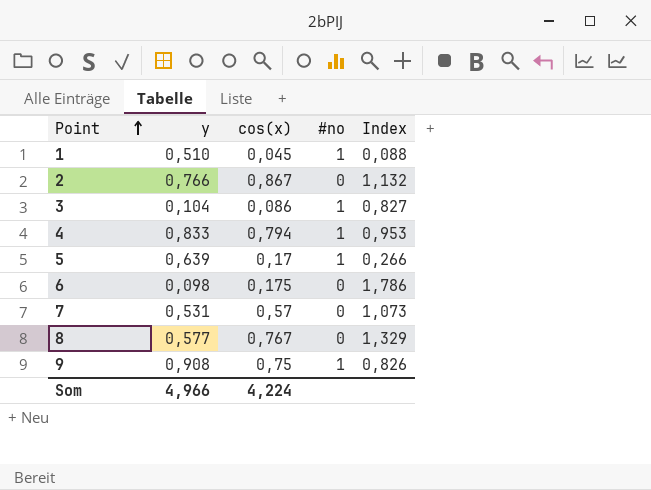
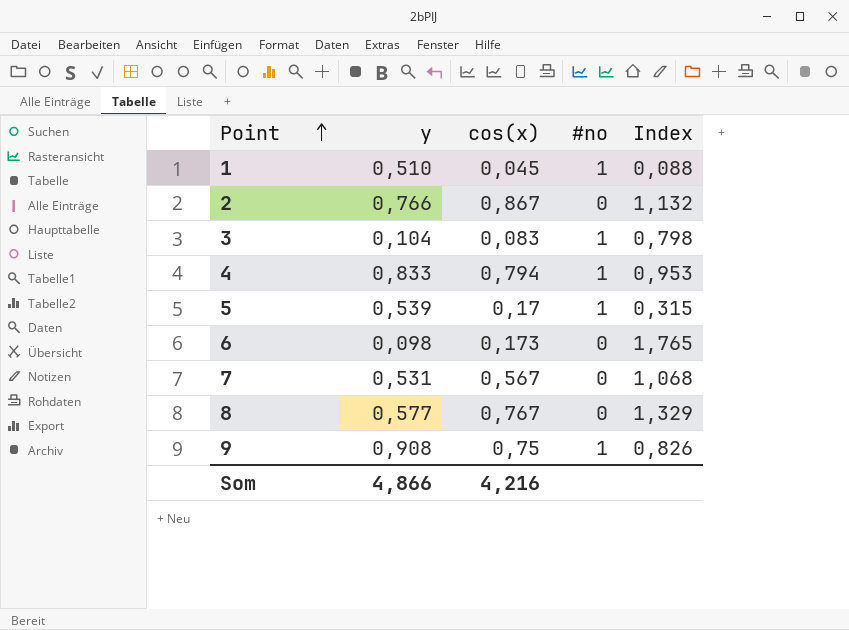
3 | cos(x): 0,086 -> 0,083
3 | Index: 0,827 -> 0,798
5 | y: 0,639 -> 0,539
5 | Index: 0,266 -> 0,315
6 | cos(x): 0,175 -> 0,173
6 | Index: 1,786 -> 1,765
7 | cos(x): 0,57 -> 0,567
7 | Index: 1,073 -> 1,068
Som | y: 4,966 -> 4,866
Som | cos(x): 4,224 -> 4,216

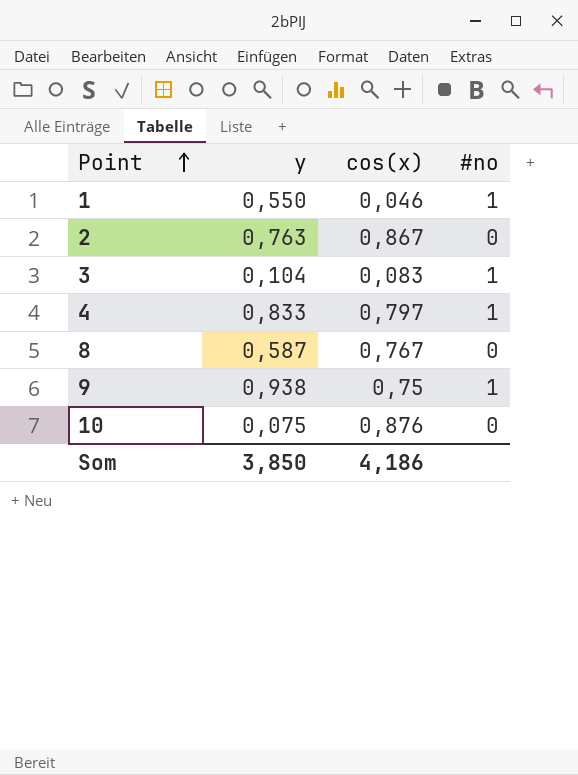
column Index | formula: [cos(x)] / [y] -> none
row 5: 0,539 | 0,17 | 1 | 0,315 -> none
row 6: 0,098 | 0,173 | 0 | 1,765 -> none
row 7: 0,531 | 0,567 | 0 | 1,068 -> none
1 | y: 0,510 -> 0,550
1 | cos(x): 0,045 -> 0,046
2 | y: 0,766 -> 0,763
4 | cos(x): 0,794 -> 0,797
8 | y: 0,577 -> 0,587
9 | y: 0,908 -> 0,938
row 10: none -> 0,075 | 0,876 | 0
Som | y: 4,866 -> 3,850
Som | cos(x): 4,216 -> 4,186

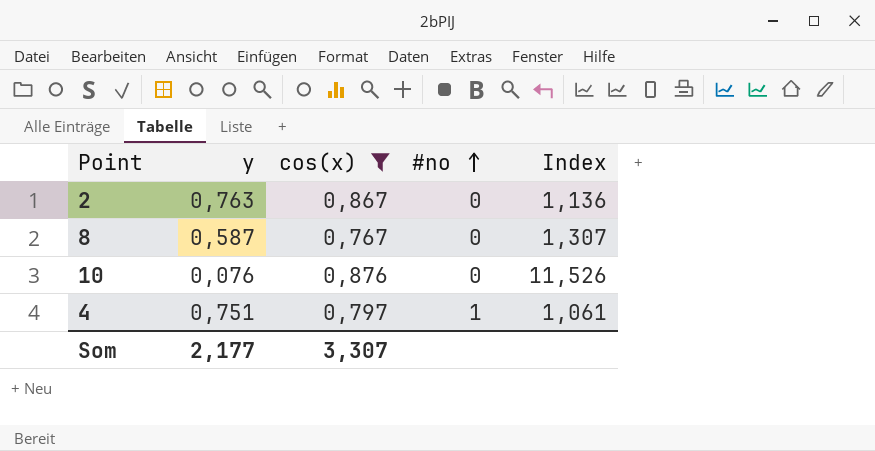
filter: none -> cos(x) >= 0,767
row order: Point ascending -> #no ascending
column Index | formula: none -> [cos(x)] / [y]
10 | y: 0,075 -> 0,076
4 | y: 0,833 -> 0,751
Som | y: 3,850 -> 2,177
Som | cos(x): 4,186 -> 3,307

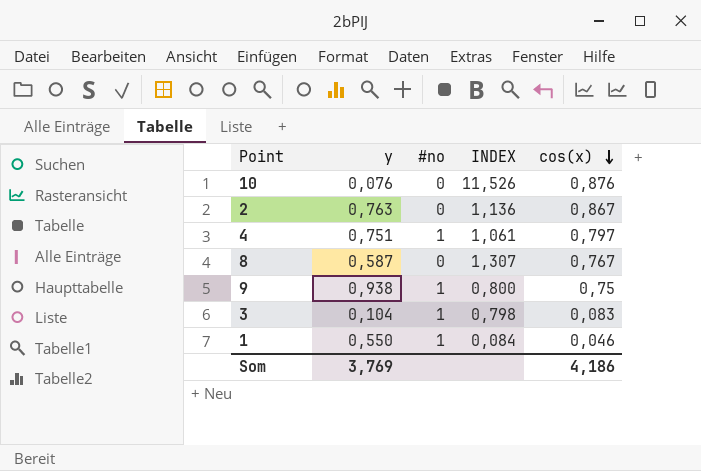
filter: cos(x) >= 0,767 -> none
row order: #no ascending -> cos(x) descending
column name: Index -> INDEX
column cos(x) | position: 3 -> 5
Som | y: 2,177 -> 3,769
Som | cos(x): 3,307 -> 4,186

